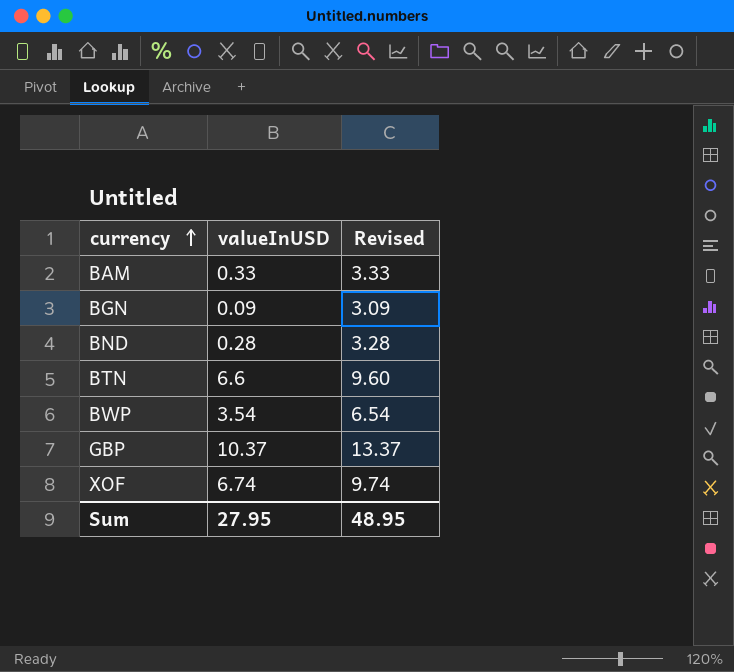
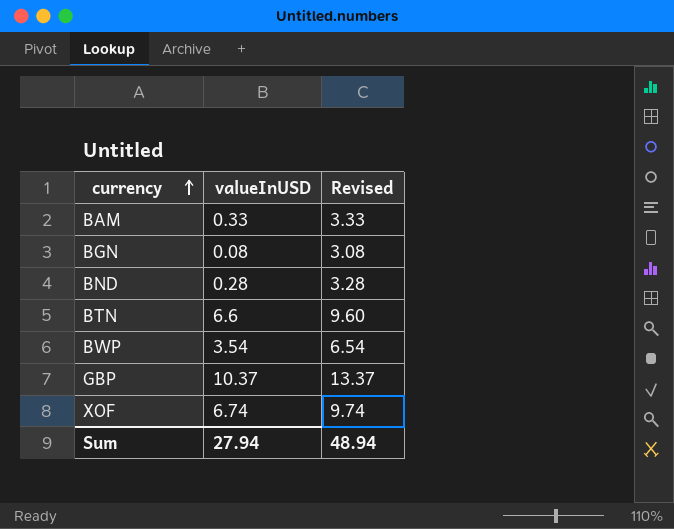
BGN | valueInUSD: 0.09 -> 0.08
BGN | Revised: 3.09 -> 3.08
Sum | valueInUSD: 27.95 -> 27.94
Sum | Revised: 48.95 -> 48.94

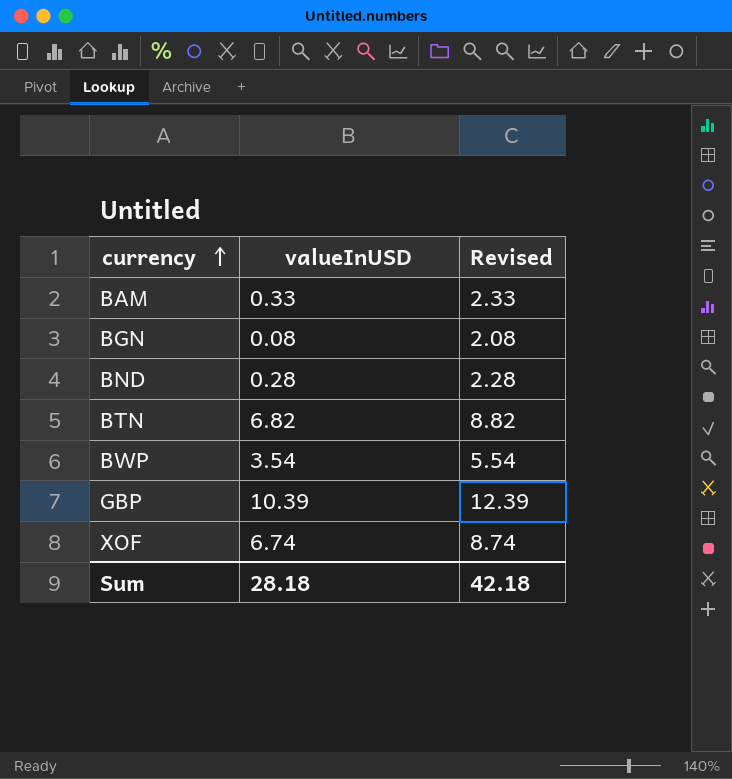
column Revised | formula: [valueInUSD] + 3 -> [valueInUSD] + 2
BTN | valueInUSD: 6.6 -> 6.82
GBP | valueInUSD: 10.37 -> 10.39
Sum | valueInUSD: 27.94 -> 28.18
Sum | Revised: 48.94 -> 42.18

